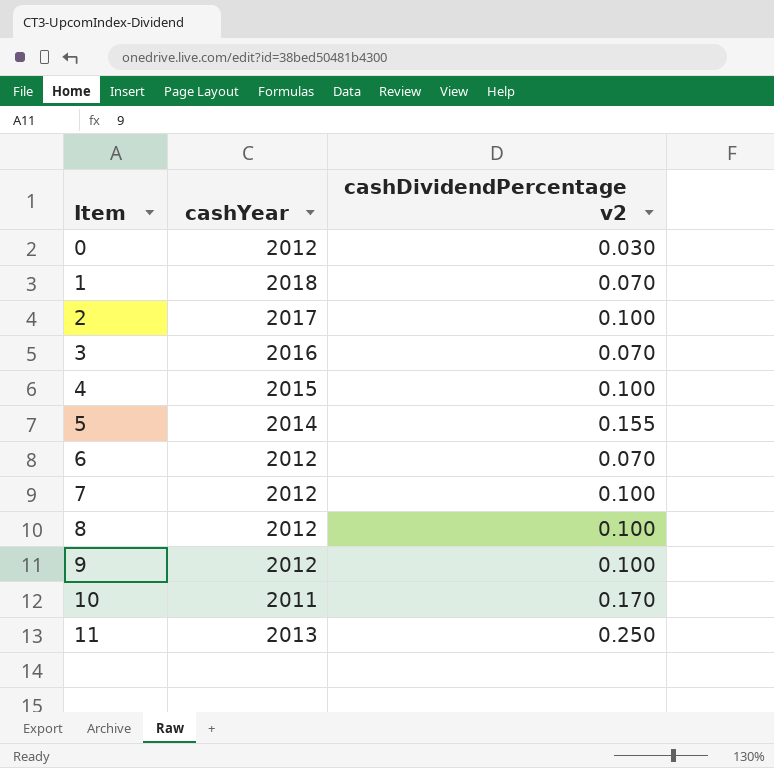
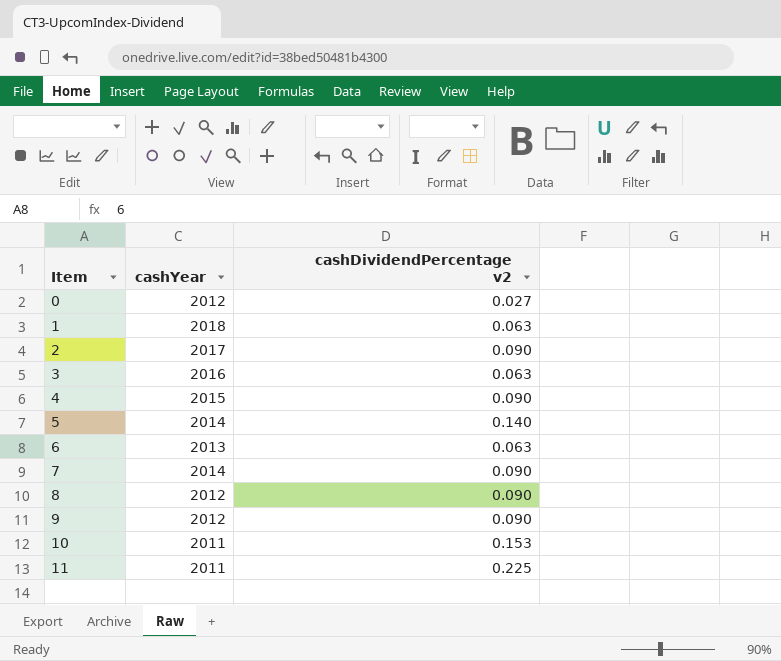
0 | cashDividendPercentage v2: 0.030 -> 0.027
1 | cashDividendPercentage v2: 0.070 -> 0.063
2 | cashDividendPercentage v2: 0.100 -> 0.090
3 | cashDividendPercentage v2: 0.070 -> 0.063
4 | cashDividendPercentage v2: 0.100 -> 0.090
5 | cashDividendPercentage v2: 0.155 -> 0.140
6 | cashYear: 2012 -> 2013
6 | cashDividendPercentage v2: 0.070 -> 0.063
7 | cashYear: 2012 -> 2014
7 | cashDividendPercentage v2: 0.100 -> 0.090
8 | cashDividendPercentage v2: 0.100 -> 0.090
9 | cashDividendPercentage v2: 0.100 -> 0.090
10 | cashDividendPercentage v2: 0.170 -> 0.153
11 | cashYear: 2013 -> 2011
11 | cashDividendPercentage v2: 0.250 -> 0.225

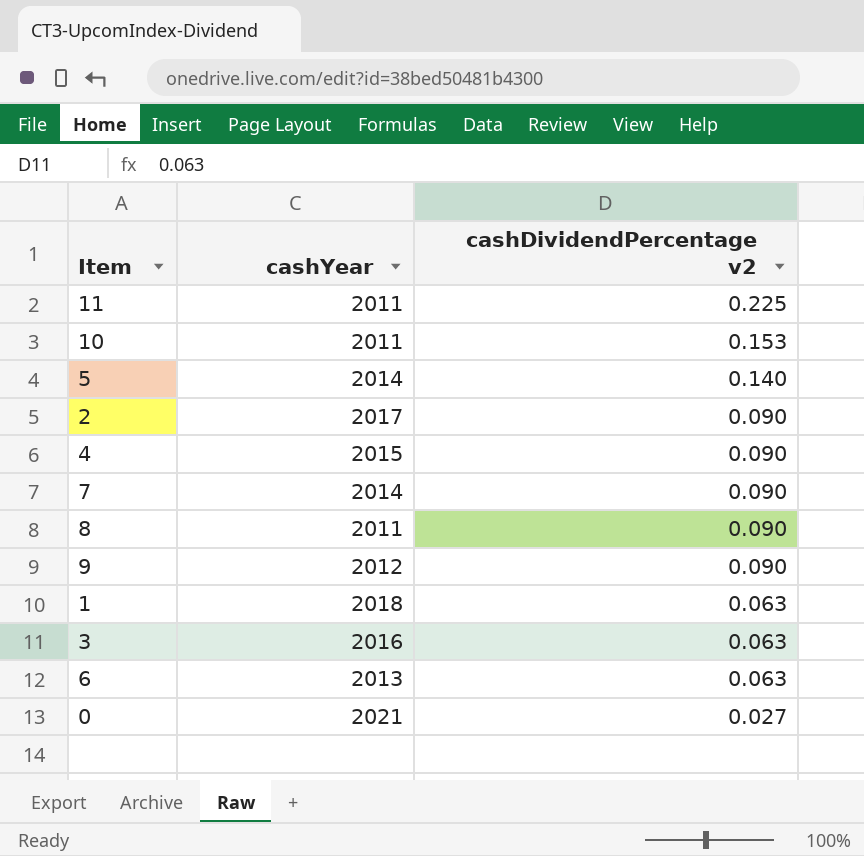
row order: Item ascending -> cashDividendPercentage v2 descending
8 | cashYear: 2012 -> 2011
0 | cashYear: 2012 -> 2021

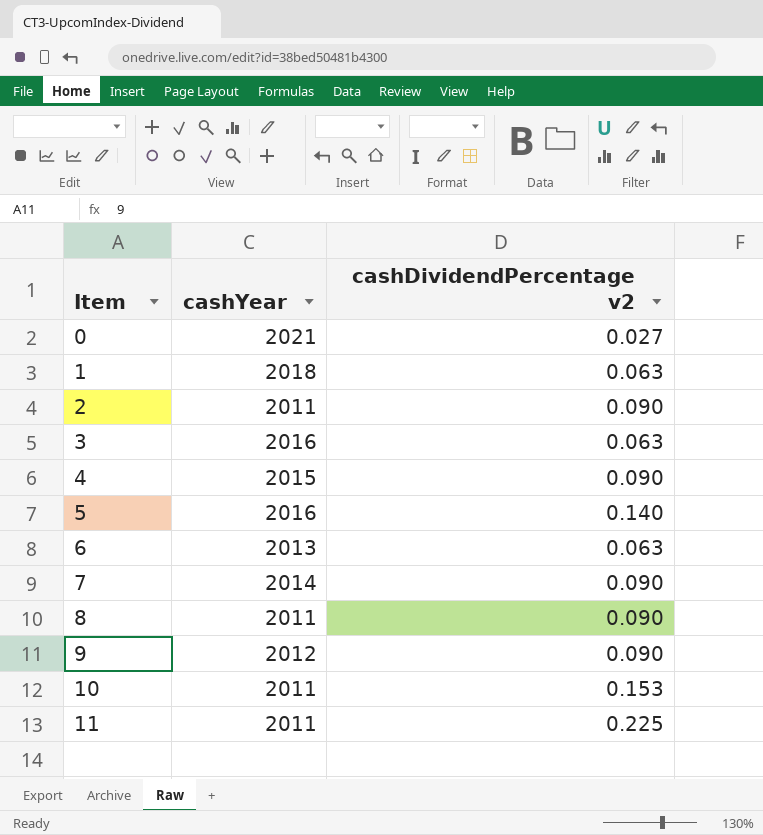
row order: cashDividendPercentage v2 descending -> Item ascending
2 | cashYear: 2017 -> 2011
5 | cashYear: 2014 -> 2016

